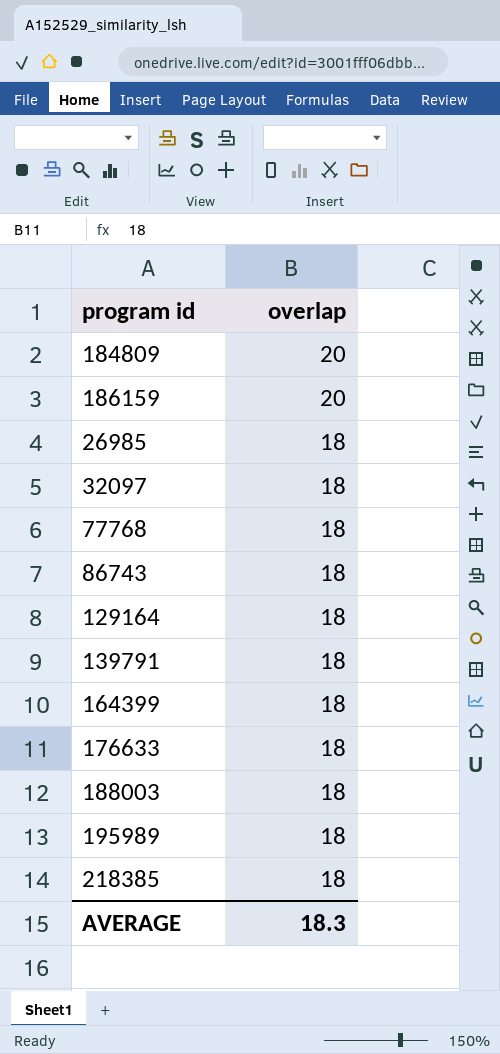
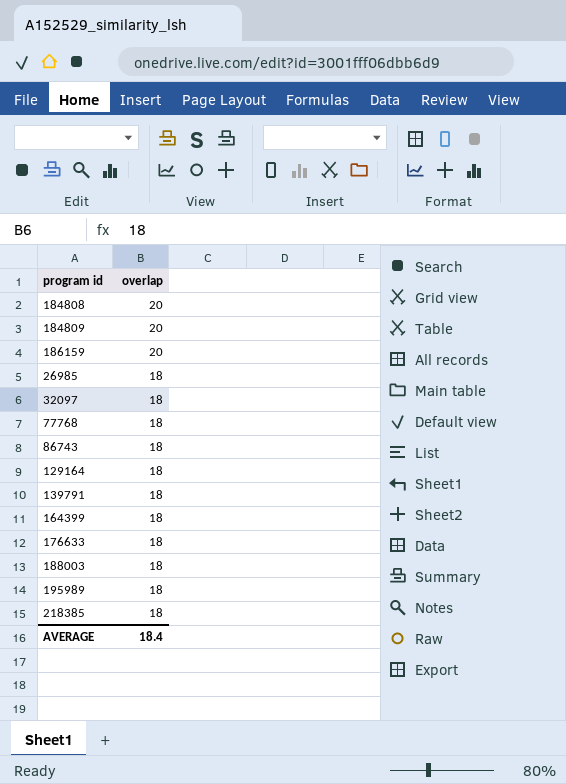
row 184808: none -> 20
AVERAGE | overlap: 18.3 -> 18.4

